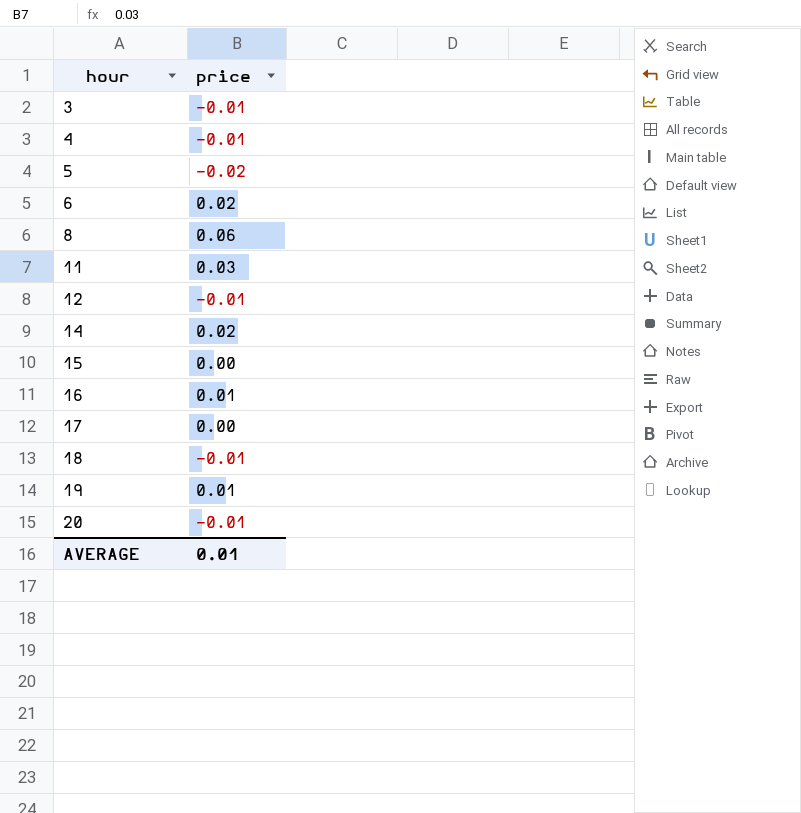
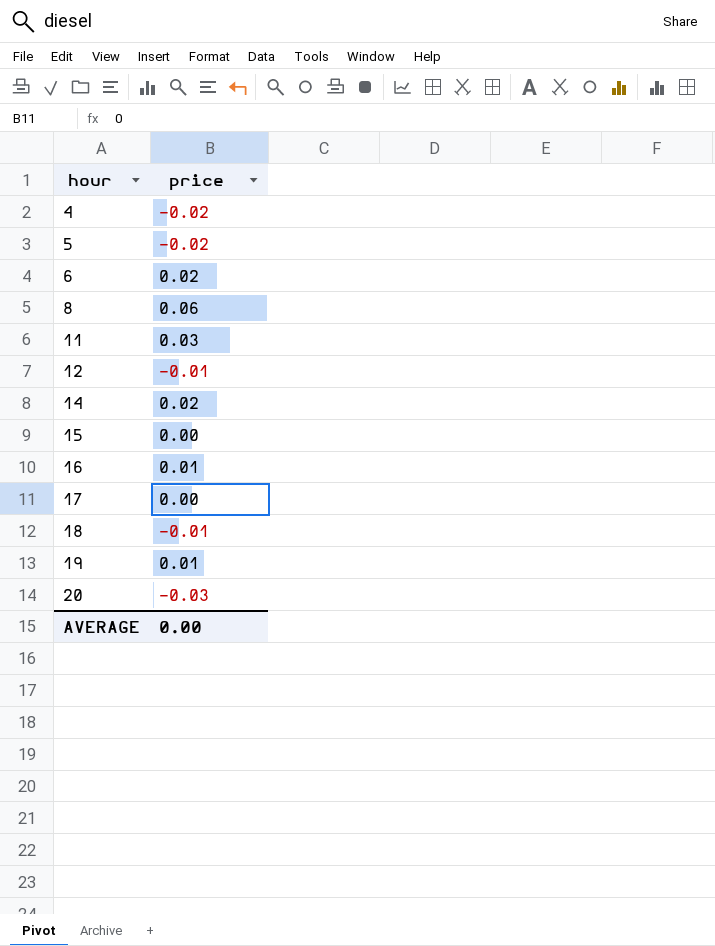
row 3: -0.01 -> none
4 | price: -0.01 -> -0.02
20 | price: -0.01 -> -0.03
AVERAGE | price: 0.01 -> 0.00

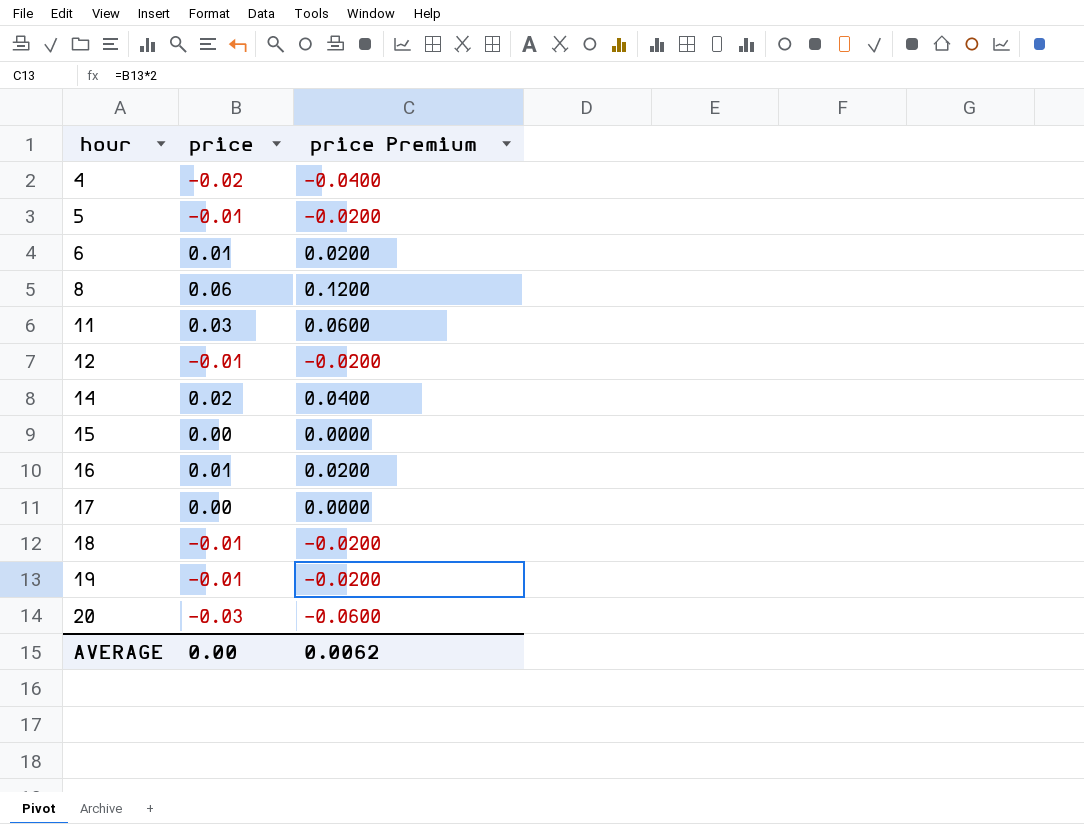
column price Premium | formula: none -> [price] * 2
5 | price: -0.02 -> -0.01
6 | price: 0.02 -> 0.01
19 | price: 0.01 -> -0.01

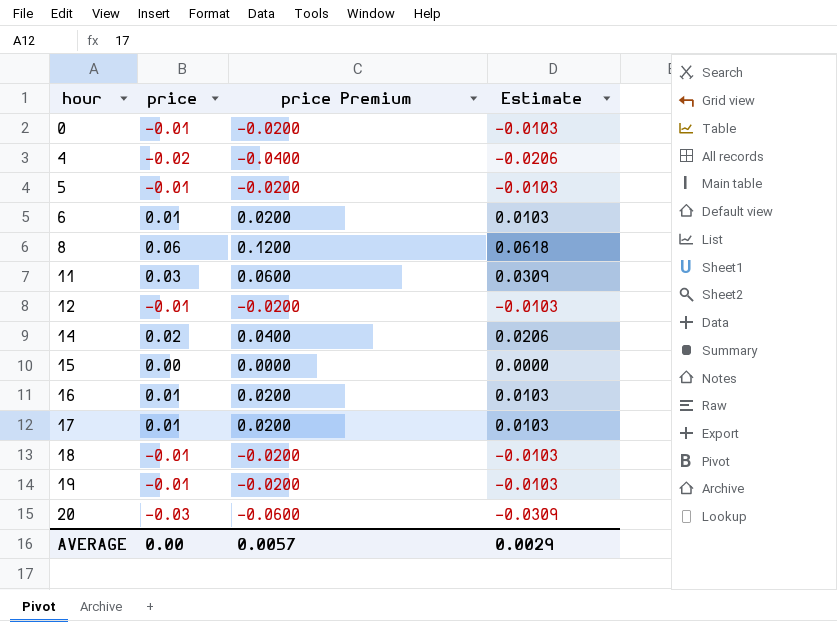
column Estimate | formula: none -> [price] * 1.03
row 0: none -> -0.01 | -0.0200 | -0.0103
17 | price: 0.00 -> 0.01
17 | price Premium: 0.0000 -> 0.0200
AVERAGE | price Premium: 0.0062 -> 0.0057

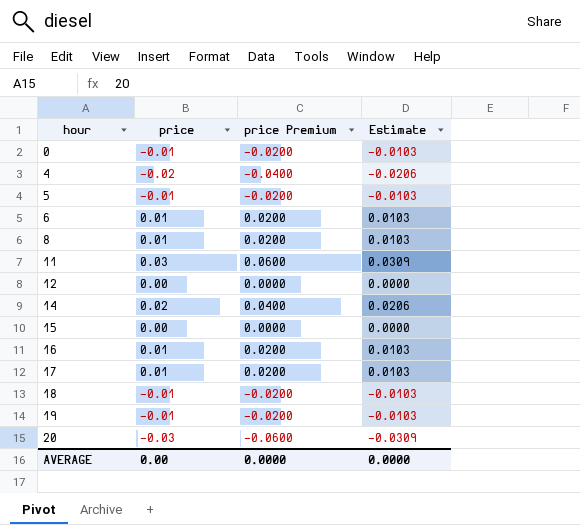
8 | price: 0.06 -> 0.01
8 | price Premium: 0.1200 -> 0.0200
8 | Estimate: 0.0618 -> 0.0103
12 | price: -0.01 -> 0.00
12 | price Premium: -0.0200 -> 0.0000
12 | Estimate: -0.0103 -> 0.0000
AVERAGE | price Premium: 0.0057 -> 0.0000
AVERAGE | Estimate: 0.0029 -> 0.0000

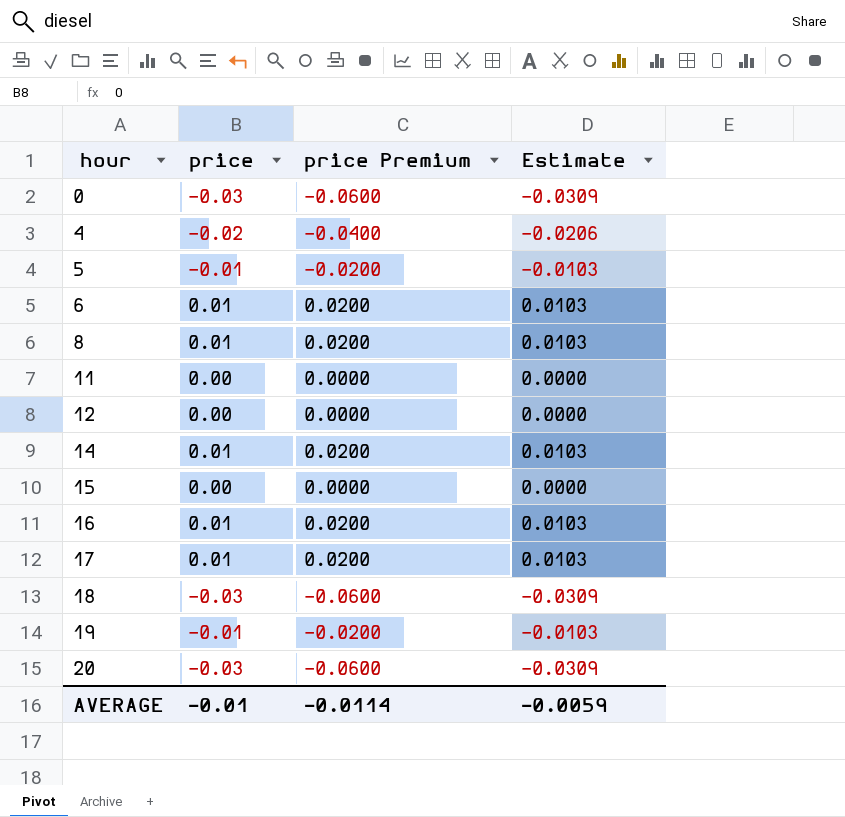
0 | price: -0.01 -> -0.03
0 | price Premium: -0.0200 -> -0.0600
0 | Estimate: -0.0103 -> -0.0309
11 | price: 0.03 -> 0.00
11 | price Premium: 0.0600 -> 0.0000
11 | Estimate: 0.0309 -> 0.0000
14 | price: 0.02 -> 0.01
14 | price Premium: 0.0400 -> 0.0200
14 | Estimate: 0.0206 -> 0.0103
18 | price: -0.01 -> -0.03
18 | price Premium: -0.0200 -> -0.0600
18 | Estimate: -0.0103 -> -0.0309
AVERAGE | price: 0.00 -> -0.01
AVERAGE | price Premium: 0.0000 -> -0.0114
AVERAGE | Estimate: 0.0000 -> -0.0059

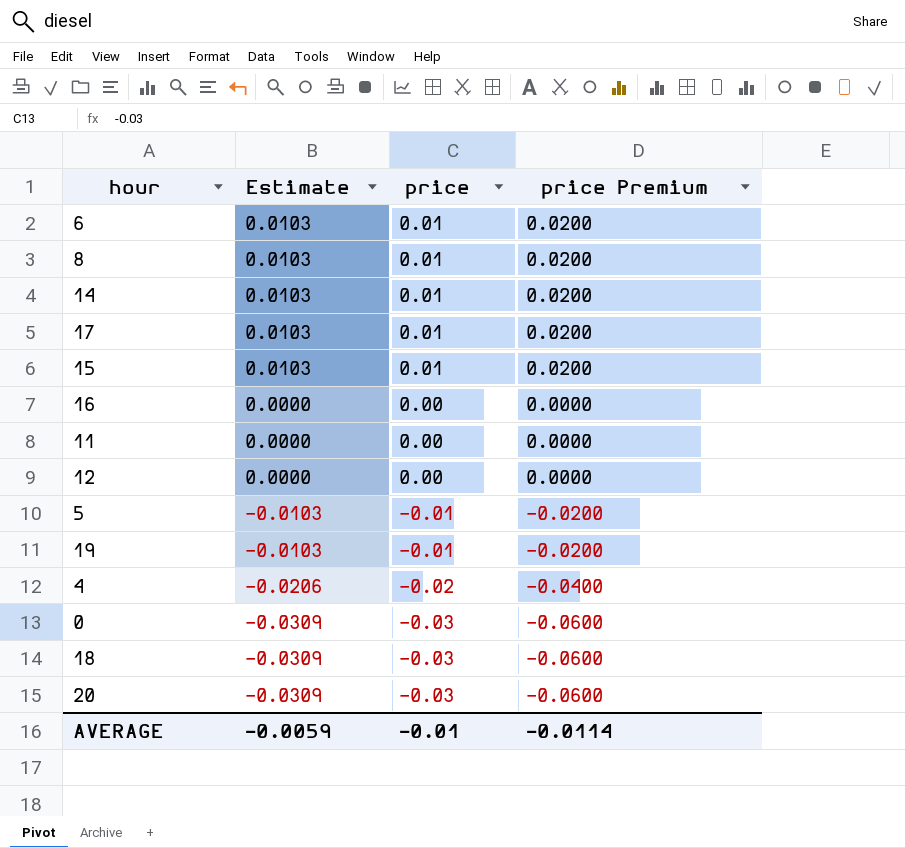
row order: hour ascending -> Estimate descending
column Estimate | position: 4 -> 2
15 | Estimate: 0.0000 -> 0.0103
15 | price: 0.00 -> 0.01
15 | price Premium: 0.0000 -> 0.0200
16 | Estimate: 0.0103 -> 0.0000
16 | price: 0.01 -> 0.00
16 | price Premium: 0.0200 -> 0.0000

